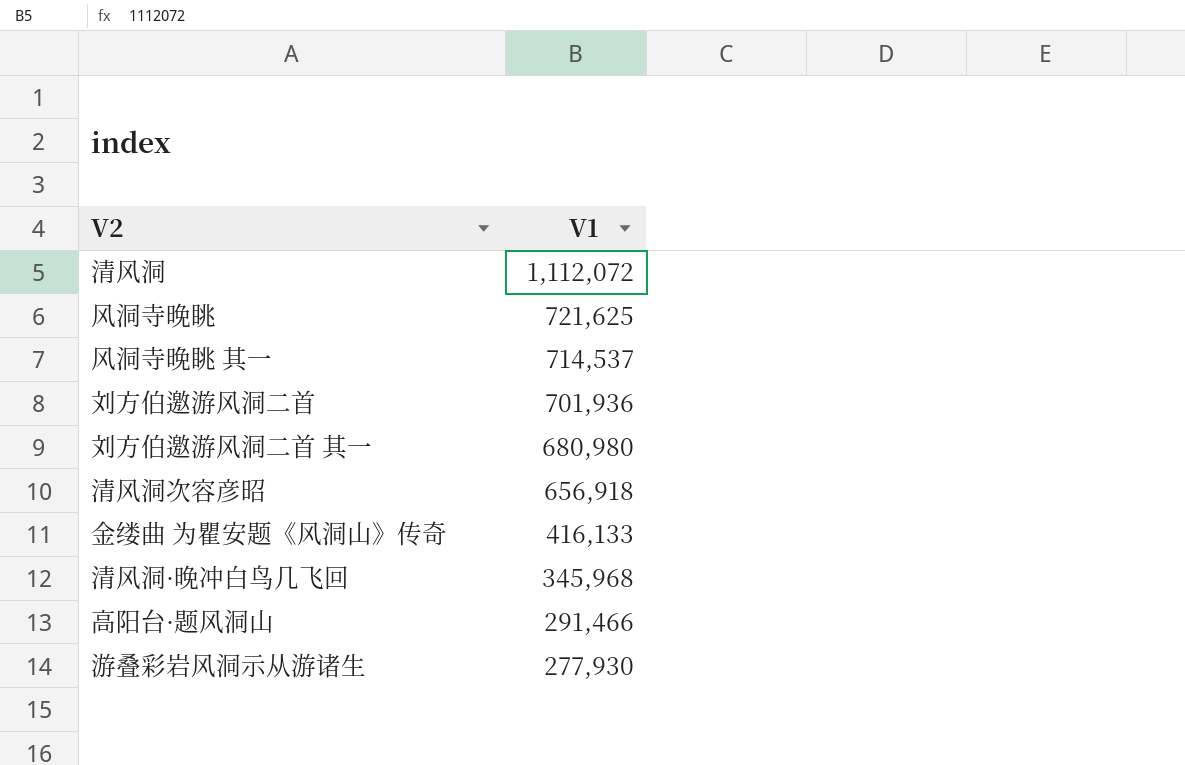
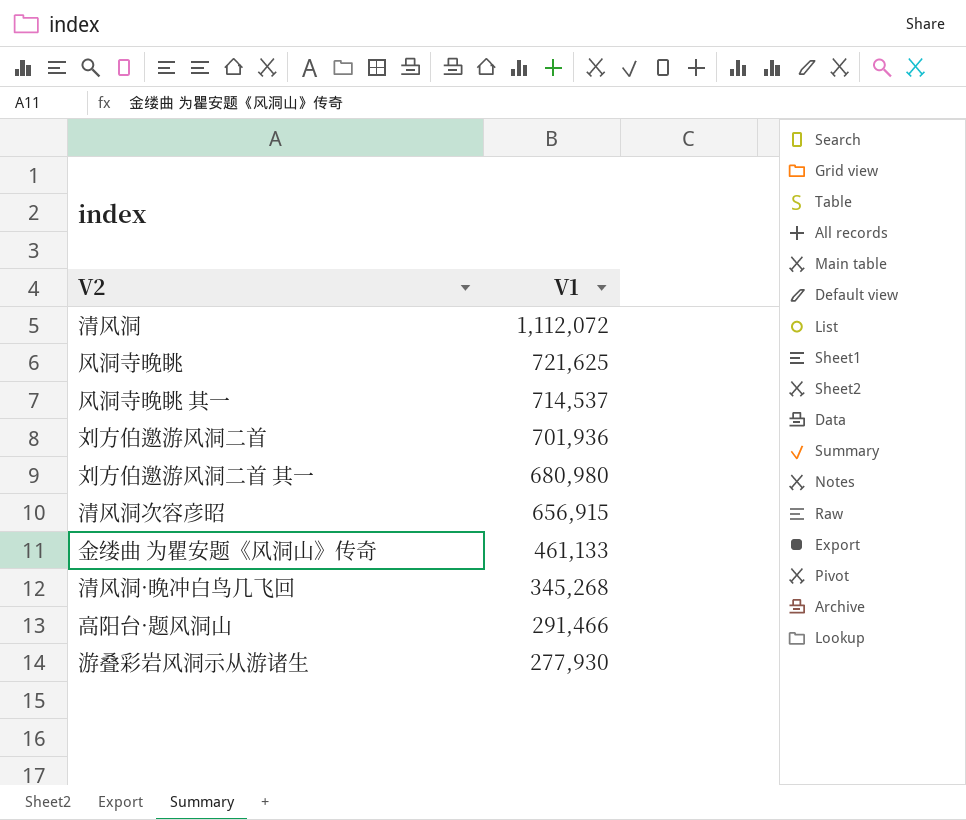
清风洞次容彦昭 | V1: 656,918 -> 656,915
金缕曲 为瞿安题《风洞山》传奇 | V1: 416,133 -> 461,133
清风洞·晚冲白鸟几飞回 | V1: 345,968 -> 345,268

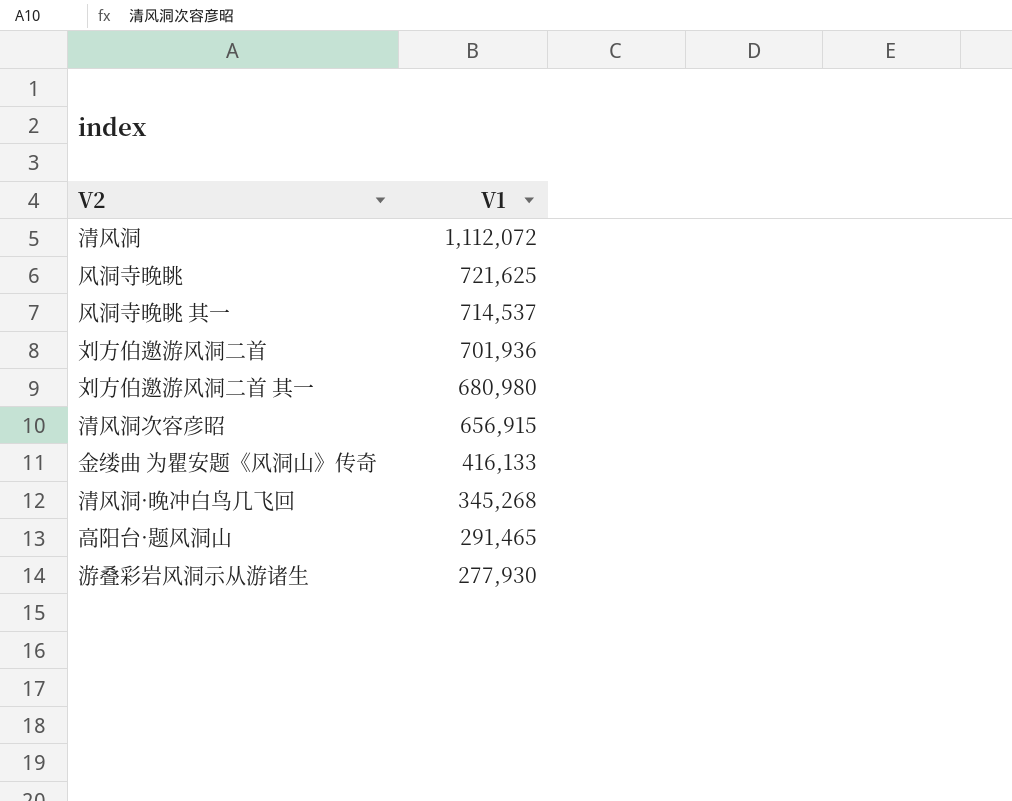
金缕曲 为瞿安题《风洞山》传奇 | V1: 461,133 -> 416,133
高阳台·题风洞山 | V1: 291,466 -> 291,465

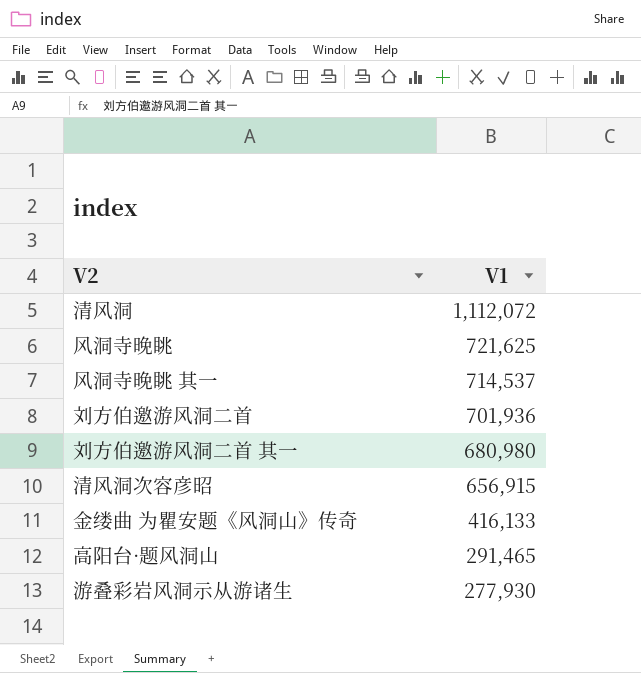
row 清风洞·晚冲白鸟几飞回: 345,268 -> none

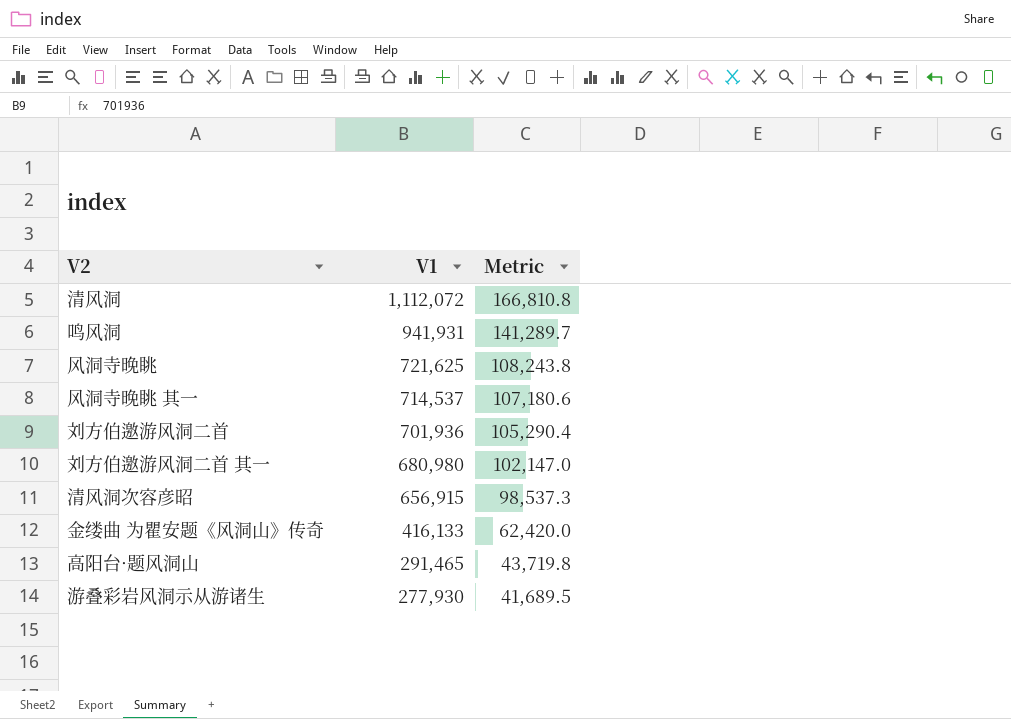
column Metric | formula: none -> [V1] * 0.15
row 鸣风洞: none -> 941,931 | 141,289.7

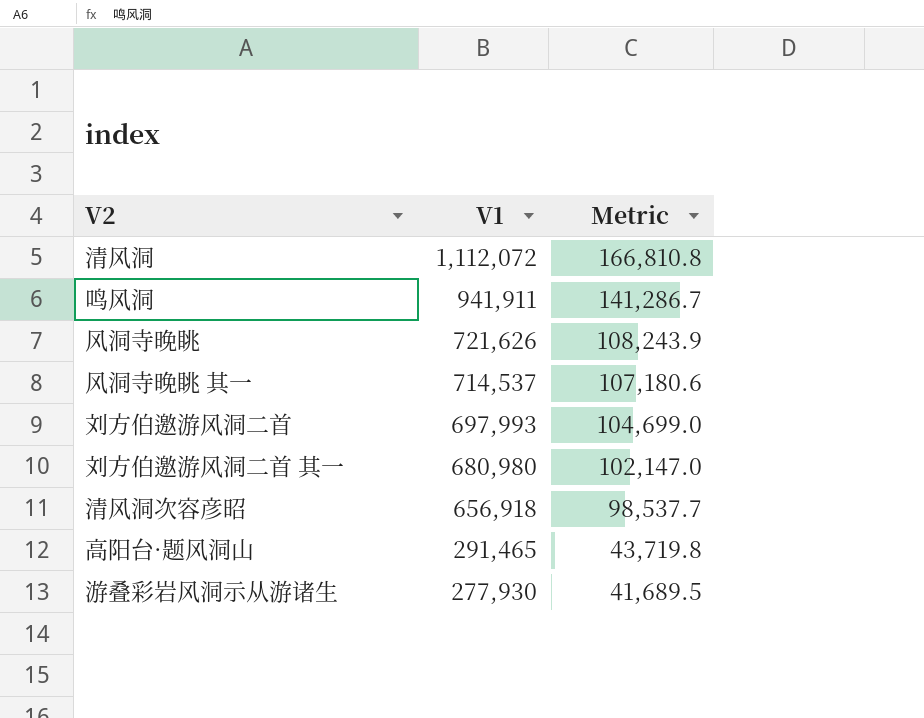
row 金缕曲 为瞿安题《风洞山》传奇: 416,133 | 62,420.0 -> none
鸣风洞 | V1: 941,931 -> 941,911
鸣风洞 | Metric: 141,289.7 -> 141,286.7
风洞寺晚眺 | V1: 721,625 -> 721,626
风洞寺晚眺 | Metric: 108,243.8 -> 108,243.9
刘方伯邀游风洞二首 | V1: 701,936 -> 697,993
刘方伯邀游风洞二首 | Metric: 105,290.4 -> 104,699.0
清风洞次容彦昭 | V1: 656,915 -> 656,918
清风洞次容彦昭 | Metric: 98,537.3 -> 98,537.7

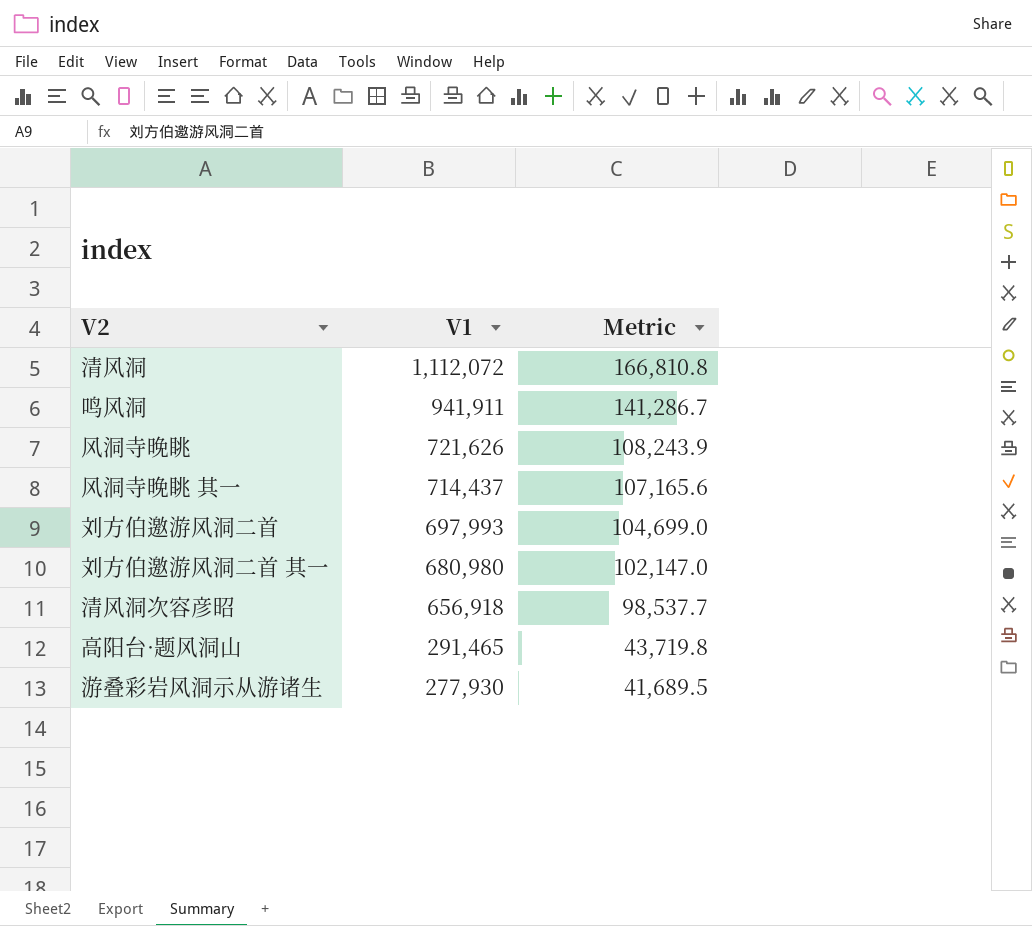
风洞寺晚眺 其一 | V1: 714,537 -> 714,437
风洞寺晚眺 其一 | Metric: 107,180.6 -> 107,165.6

